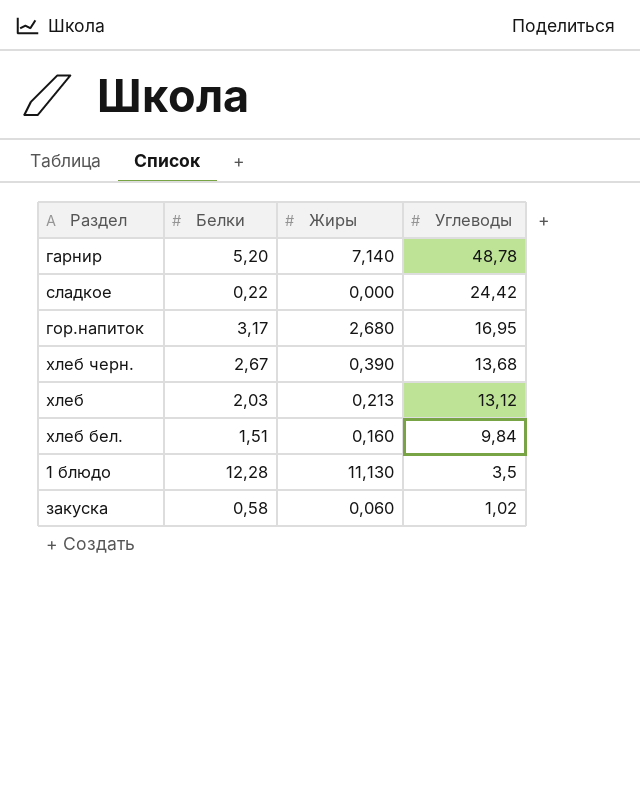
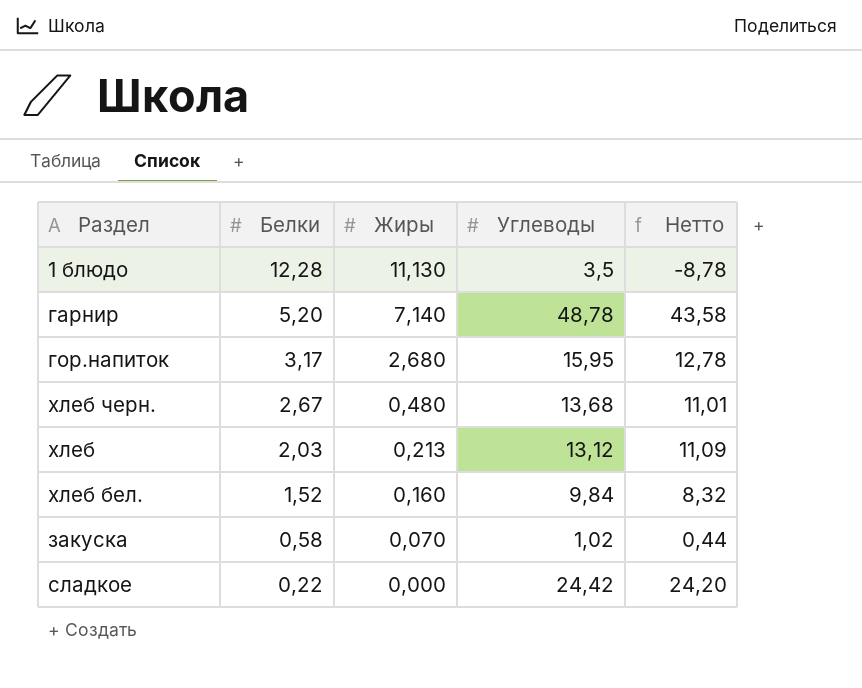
row order: Углеводы descending -> Белки descending
column Нетто | formula: none -> [Углеводы] - [Белки]
гор.напиток | Углеводы: 16,95 -> 15,95
хлеб черн. | Жиры: 0,390 -> 0,480
хлеб бел. | Белки: 1,51 -> 1,52
закуска | Жиры: 0,060 -> 0,070

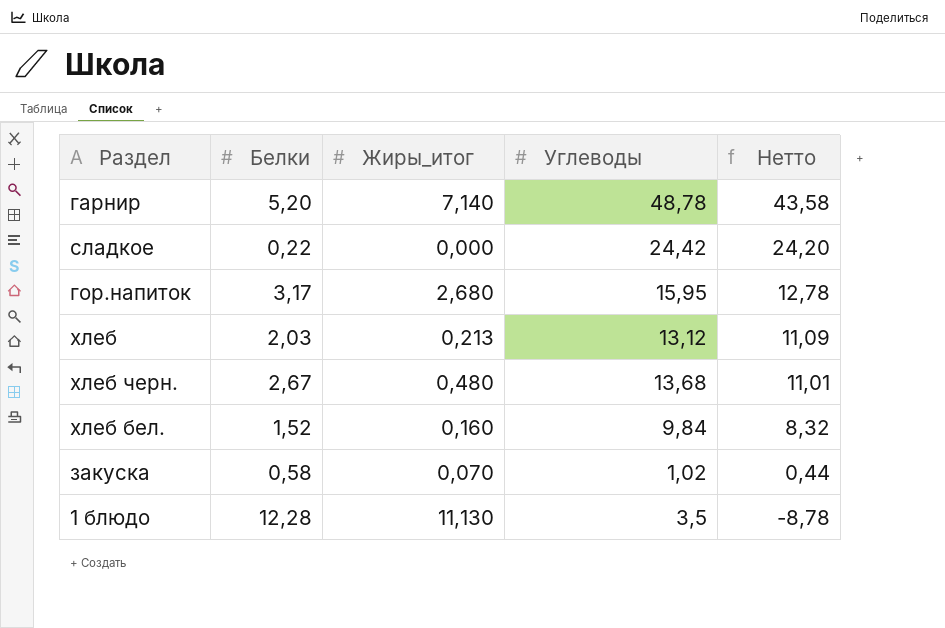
row order: Белки descending -> Нетто descending
column name: Жиры -> Жиры_итог

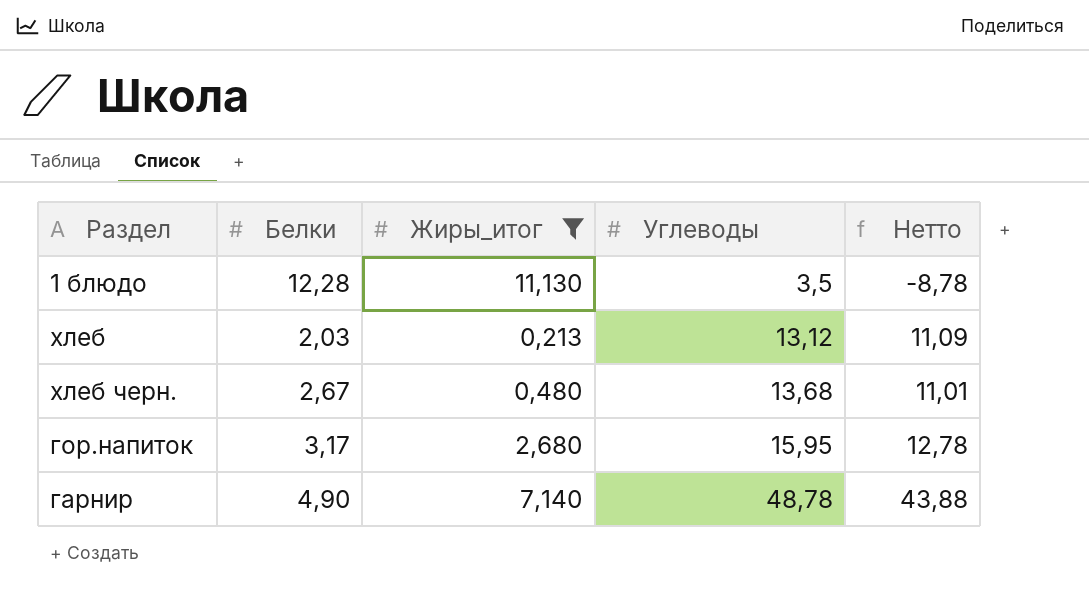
filter: none -> Жиры_итог >= 0,213
row order: Нетто descending -> Углеводы ascending
гарнир | Белки: 5,20 -> 4,90
гарнир | Нетто: 43,58 -> 43,88

